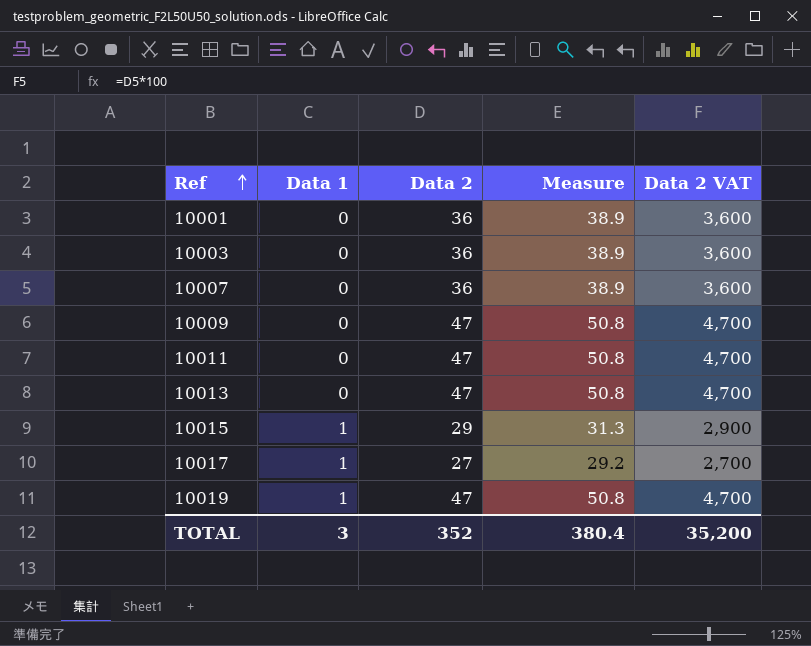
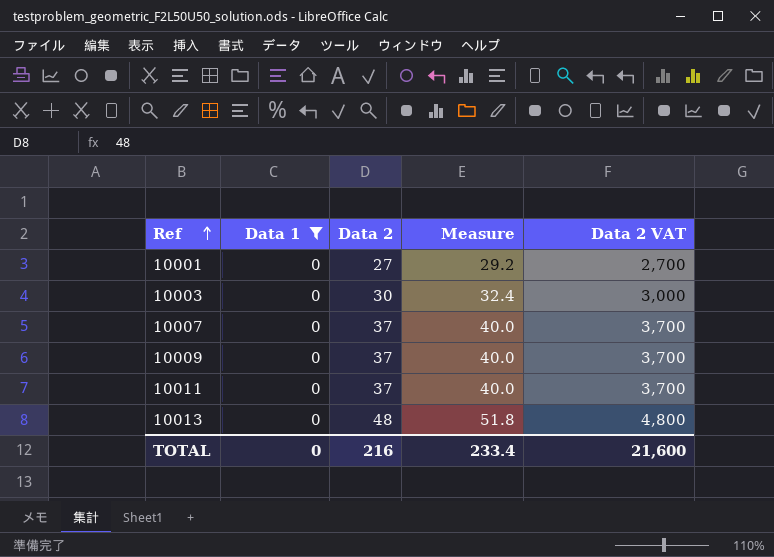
filter: none -> Data 1 = 0
10001 | Data 2: 36 -> 27
10001 | Measure: 38.9 -> 29.2
10001 | Data 2 VAT: 3,600 -> 2,700
10003 | Data 2: 36 -> 30
10003 | Measure: 38.9 -> 32.4
10003 | Data 2 VAT: 3,600 -> 3,000
10007 | Data 2: 36 -> 37
10007 | Measure: 38.9 -> 40.0
10007 | Data 2 VAT: 3,600 -> 3,700
10009 | Data 2: 47 -> 37
10009 | Measure: 50.8 -> 40.0
10009 | Data 2 VAT: 4,700 -> 3,700
10011 | Data 2: 47 -> 37
10011 | Measure: 50.8 -> 40.0
10011 | Data 2 VAT: 4,700 -> 3,700
10013 | Data 2: 47 -> 48
10013 | Measure: 50.8 -> 51.8
10013 | Data 2 VAT: 4,700 -> 4,800
TOTAL | Data 1: 3 -> 0
TOTAL | Data 2: 352 -> 216
TOTAL | Measure: 380.4 -> 233.4
TOTAL | Data 2 VAT: 35,200 -> 21,600

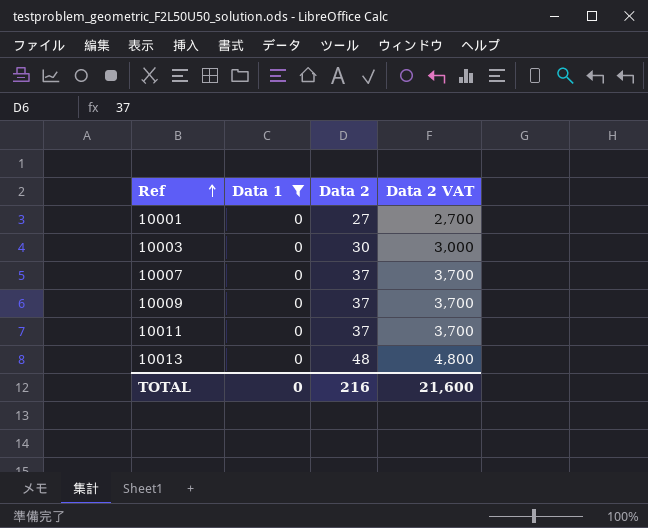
column Measure | formula: [Data 2] * 1.08 -> none

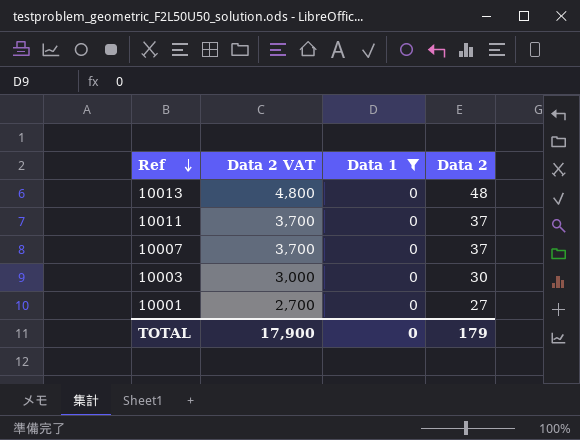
row order: Ref ascending -> Ref descending
column Data 2 VAT | position: 4 -> 2
row 10009: 0 | 37 | 3,700 -> none
TOTAL | Data 2 VAT: 21,600 -> 17,900
TOTAL | Data 2: 216 -> 179

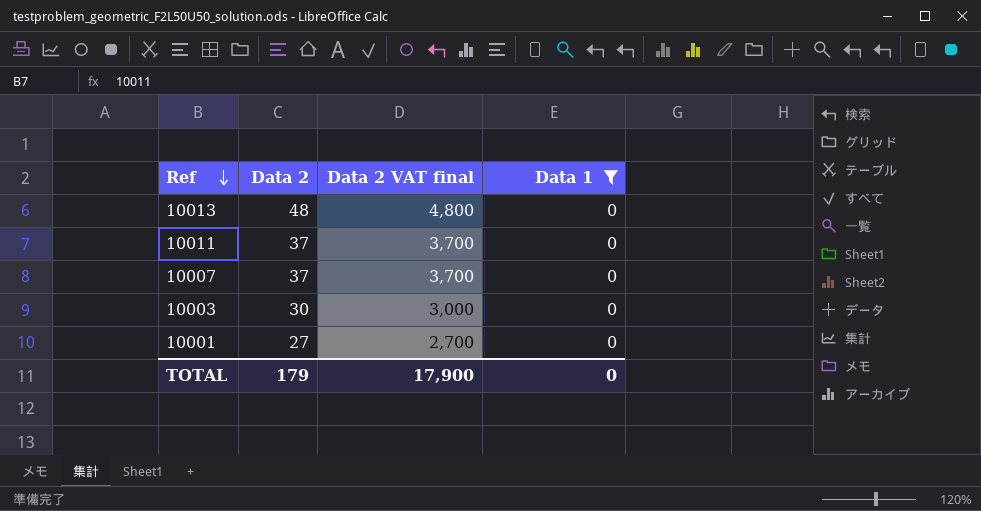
column Data 2 | position: 4 -> 2
column name: Data 2 VAT -> Data 2 VAT final

